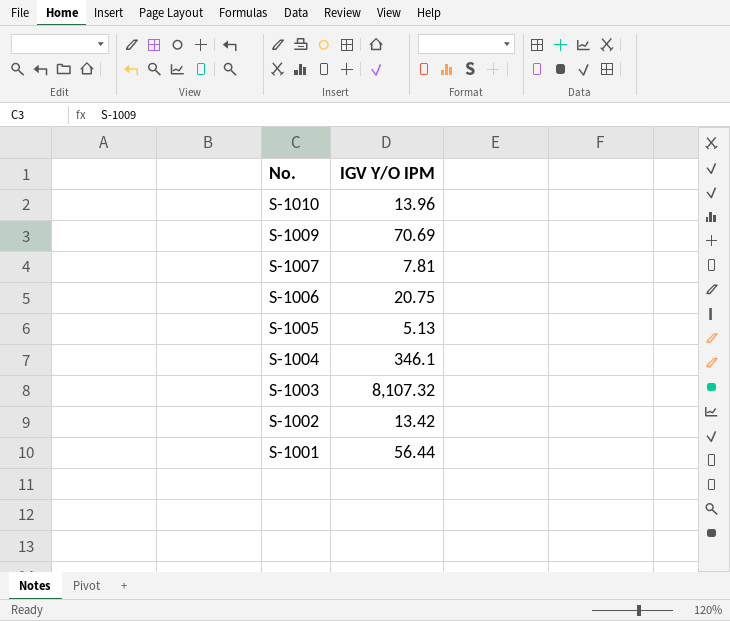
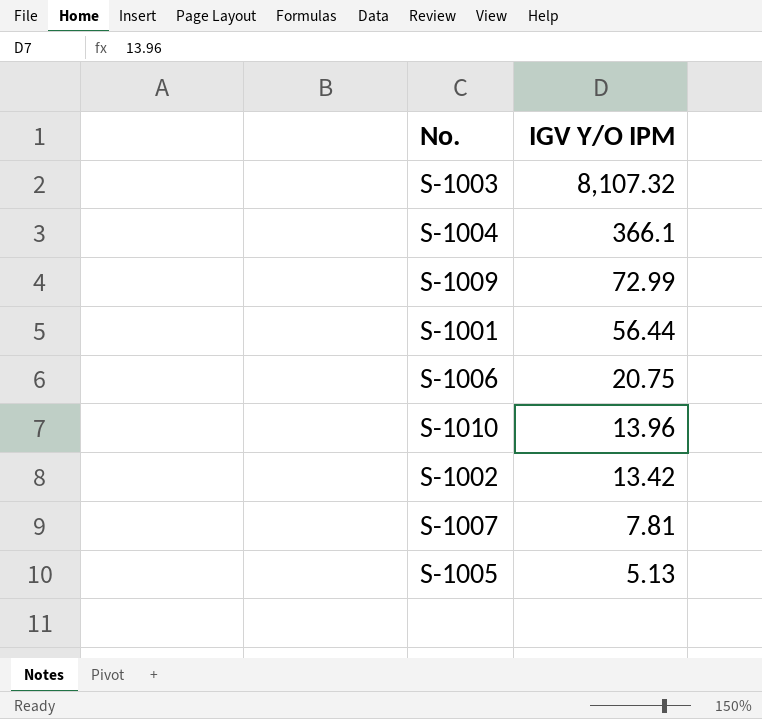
row order: No. descending -> IGV Y/O IPM descending
S-1004 | IGV Y/O IPM: 346.1 -> 366.1
S-1009 | IGV Y/O IPM: 70.69 -> 72.99

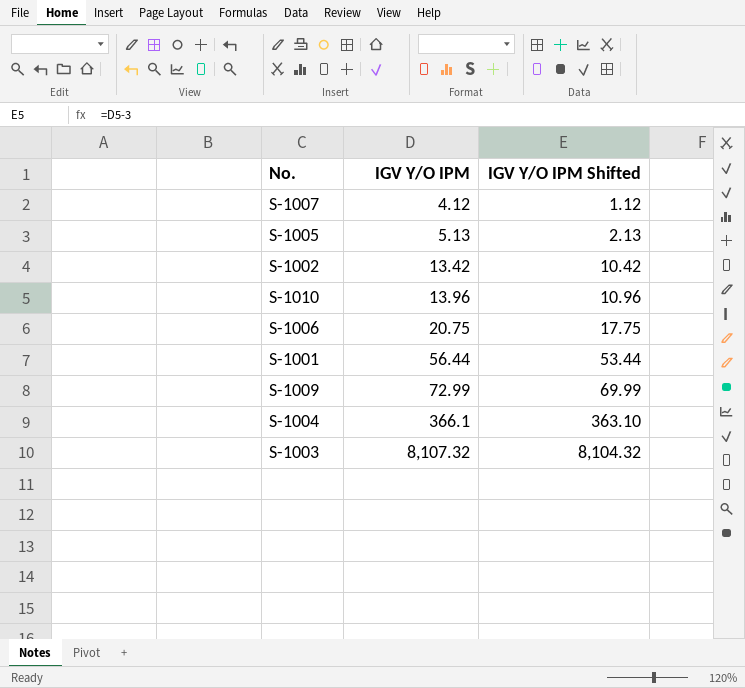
row order: IGV Y/O IPM descending -> IGV Y/O IPM ascending
column IGV Y/O IPM Shifted | formula: none -> [IGV Y/O IPM] - 3
S-1007 | IGV Y/O IPM: 7.81 -> 4.12

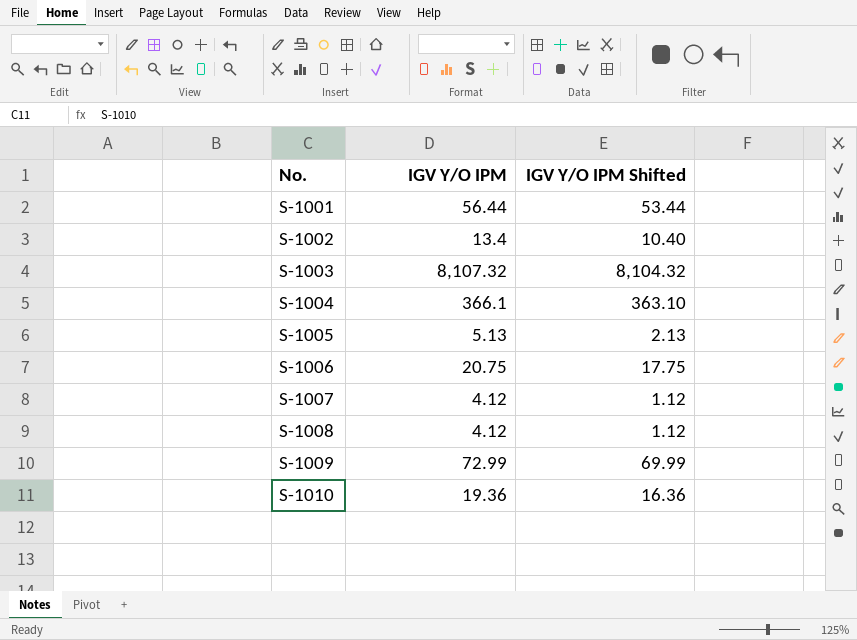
row order: IGV Y/O IPM ascending -> No. ascending
S-1002 | IGV Y/O IPM: 13.42 -> 13.4
S-1002 | IGV Y/O IPM Shifted: 10.42 -> 10.40
row S-1008: none -> 4.12 | 1.12
S-1010 | IGV Y/O IPM: 13.96 -> 19.36
S-1010 | IGV Y/O IPM Shifted: 10.96 -> 16.36

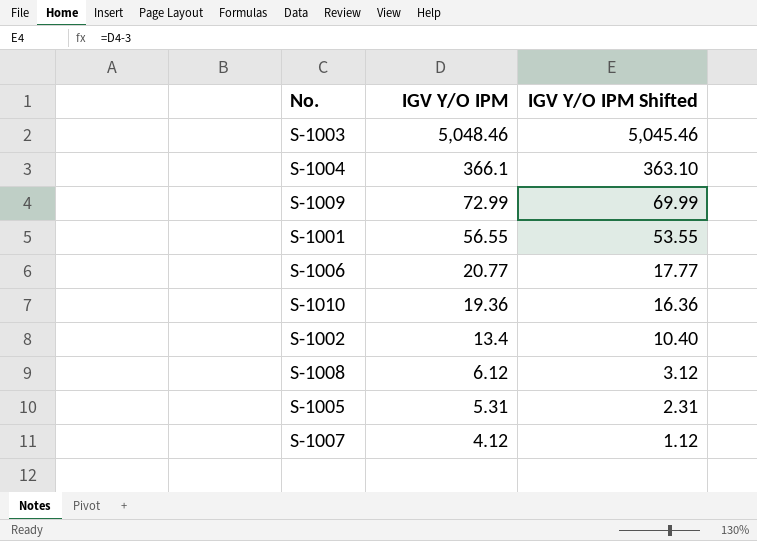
row order: No. ascending -> IGV Y/O IPM descending
S-1003 | IGV Y/O IPM: 8,107.32 -> 5,048.46
S-1003 | IGV Y/O IPM Shifted: 8,104.32 -> 5,045.46
S-1001 | IGV Y/O IPM: 56.44 -> 56.55
S-1001 | IGV Y/O IPM Shifted: 53.44 -> 53.55
S-1006 | IGV Y/O IPM: 20.75 -> 20.77
S-1006 | IGV Y/O IPM Shifted: 17.75 -> 17.77
S-1008 | IGV Y/O IPM: 4.12 -> 6.12
S-1008 | IGV Y/O IPM Shifted: 1.12 -> 3.12
S-1005 | IGV Y/O IPM: 5.13 -> 5.31
S-1005 | IGV Y/O IPM Shifted: 2.13 -> 2.31

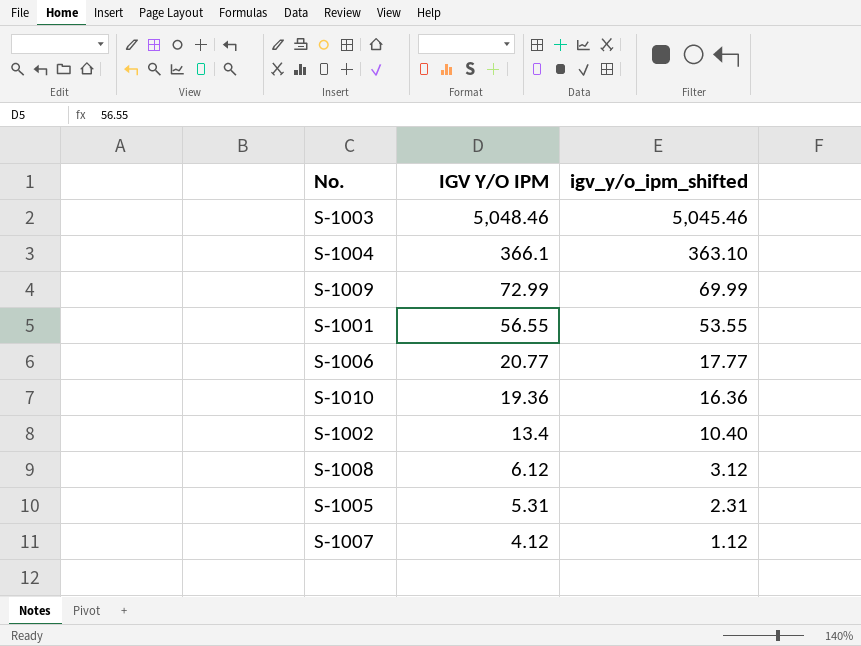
column name: IGV Y/O IPM Shifted -> igv_y/o_ipm_shifted

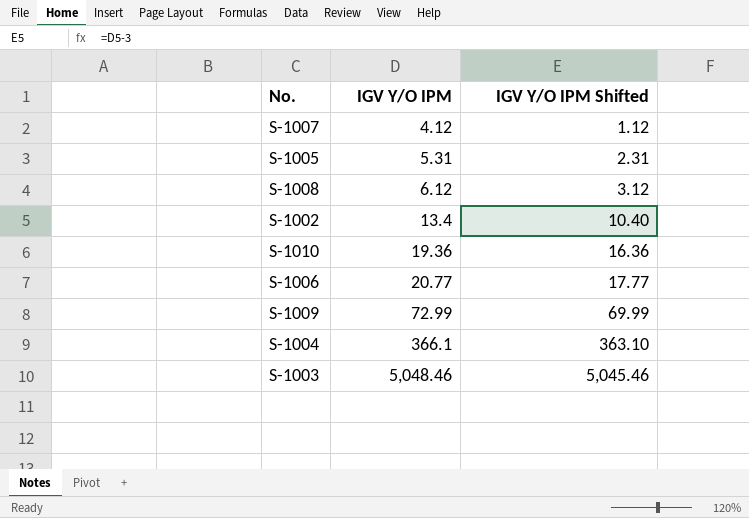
row order: IGV Y/O IPM descending -> IGV Y/O IPM ascending
column name: igv_y/o_ipm_shifted -> IGV Y/O IPM Shifted
row S-1001: 56.55 | 53.55 -> none

